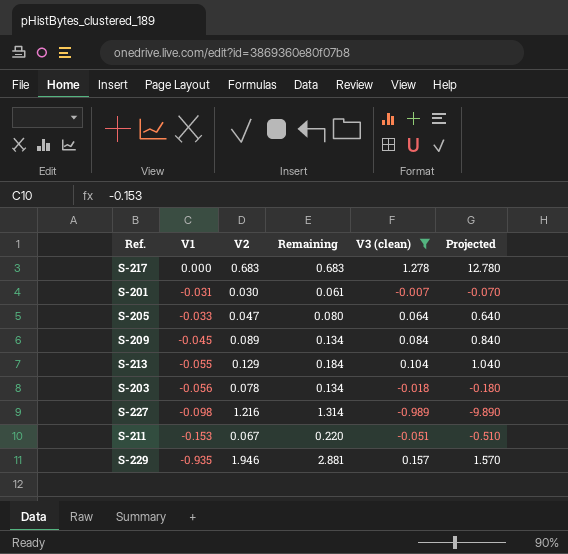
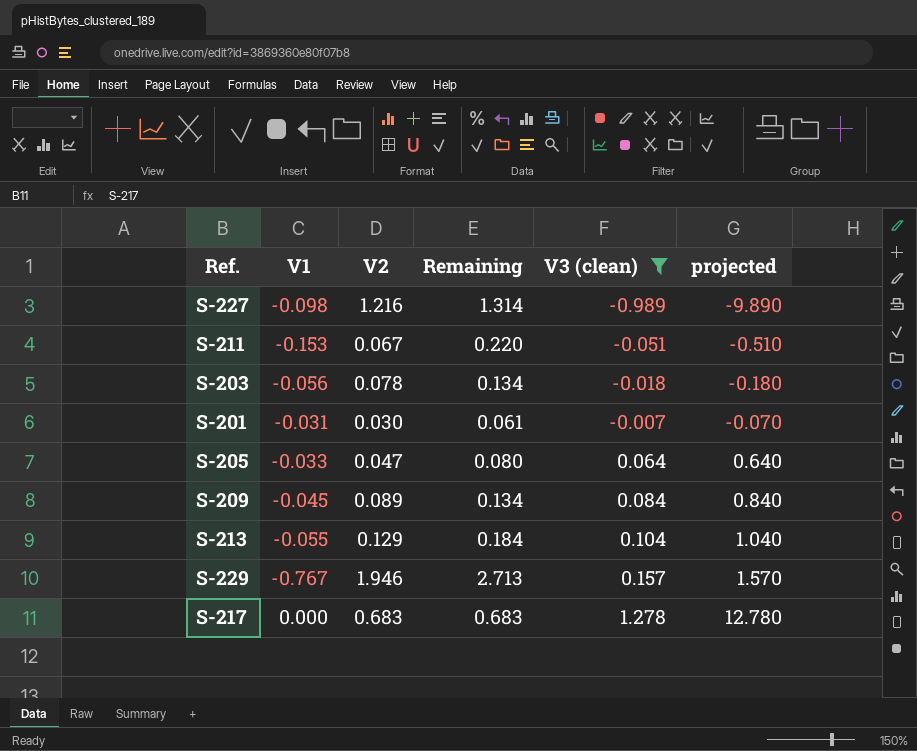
row order: V1 descending -> V3 (clean) ascending
column name: Projected -> projected
S-229 | V1: -0.935 -> -0.767
S-229 | Remaining: 2.881 -> 2.713

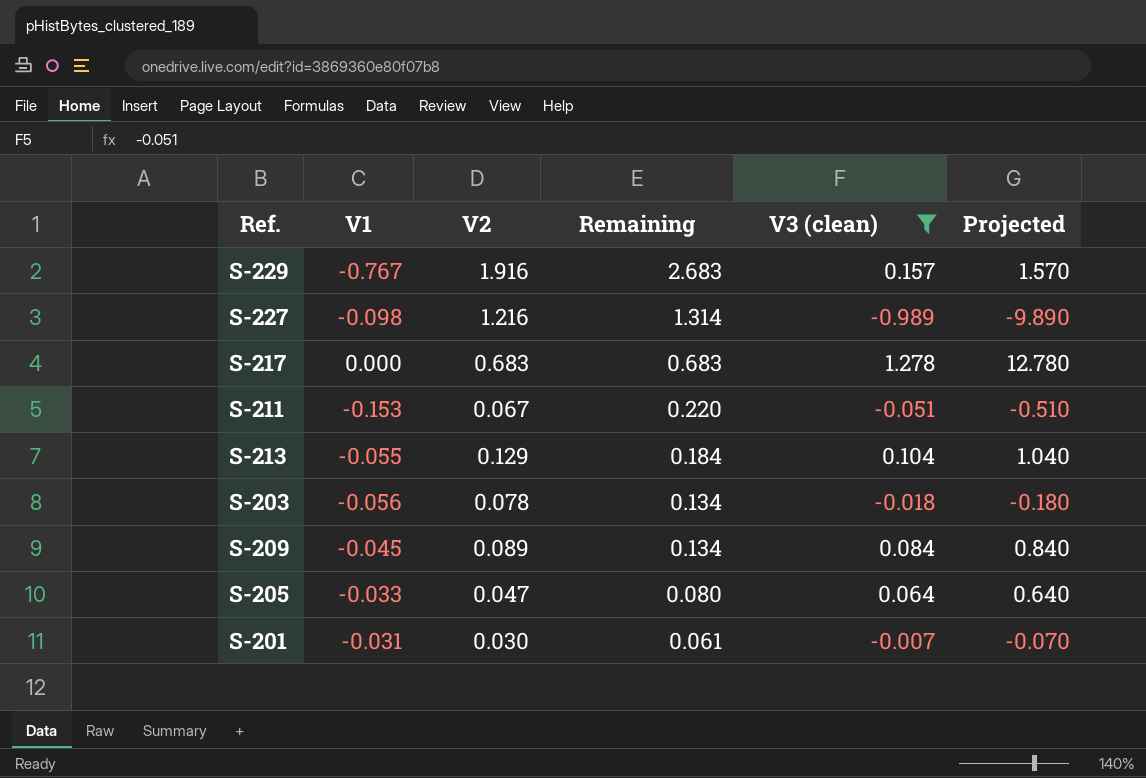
row order: V3 (clean) ascending -> Remaining descending
column name: projected -> Projected
S-229 | V2: 1.946 -> 1.916
S-229 | Remaining: 2.713 -> 2.683

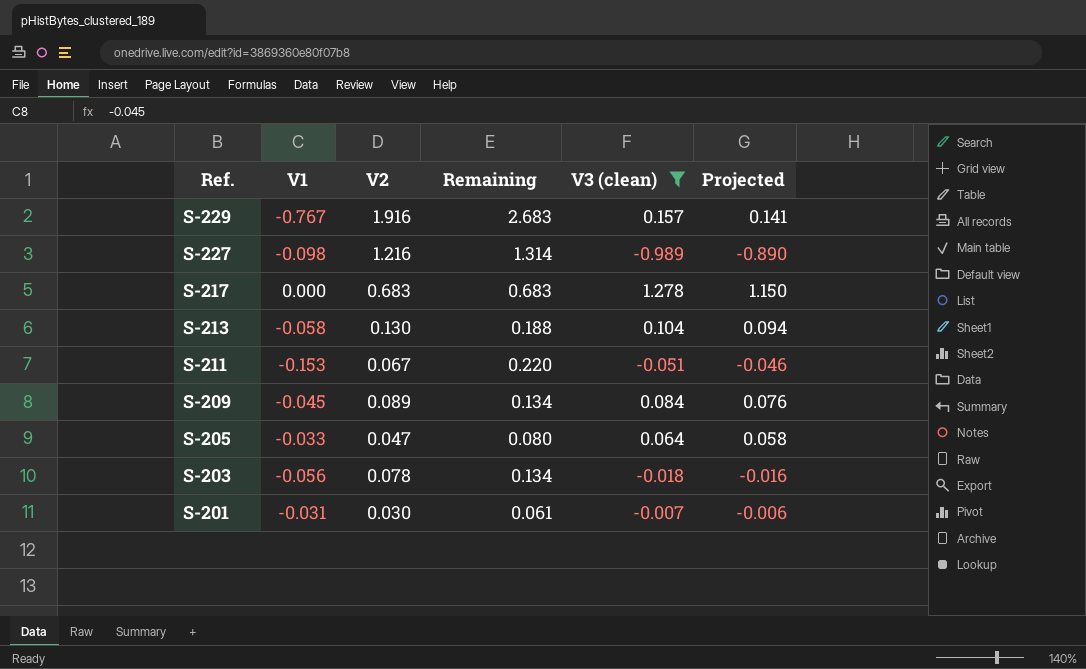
row order: Remaining descending -> Ref. descending
column Projected | formula: [V3 (clean)] * 10 -> [V3 (clean)] * 0.9
S-213 | V1: -0.055 -> -0.058
S-213 | V2: 0.129 -> 0.130
S-213 | Remaining: 0.184 -> 0.188

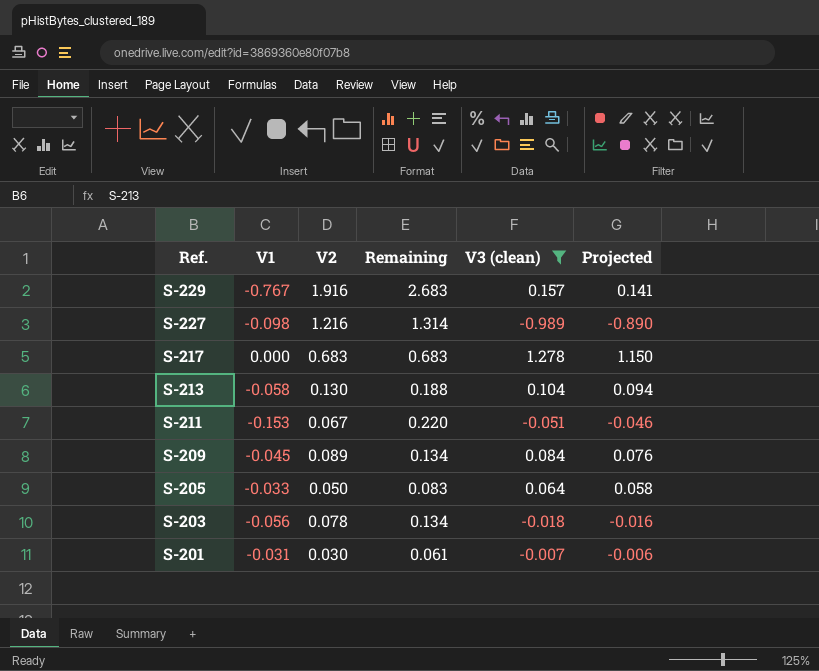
S-205 | V2: 0.047 -> 0.050
S-205 | Remaining: 0.080 -> 0.083

